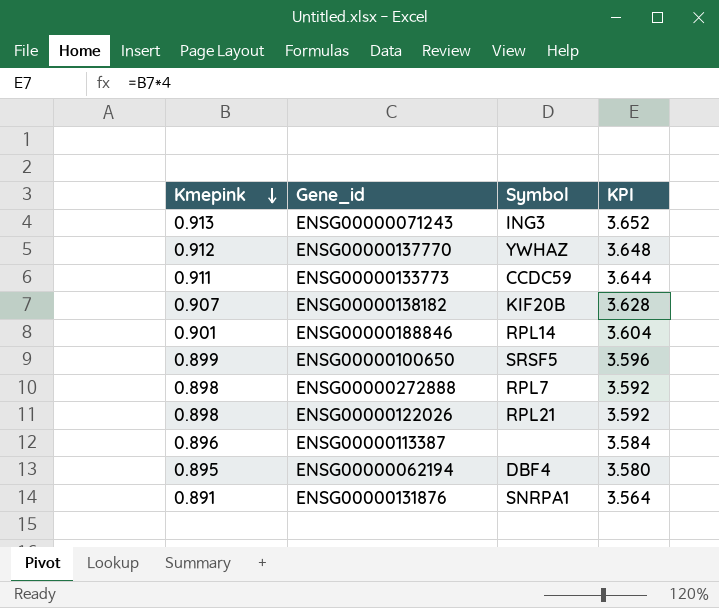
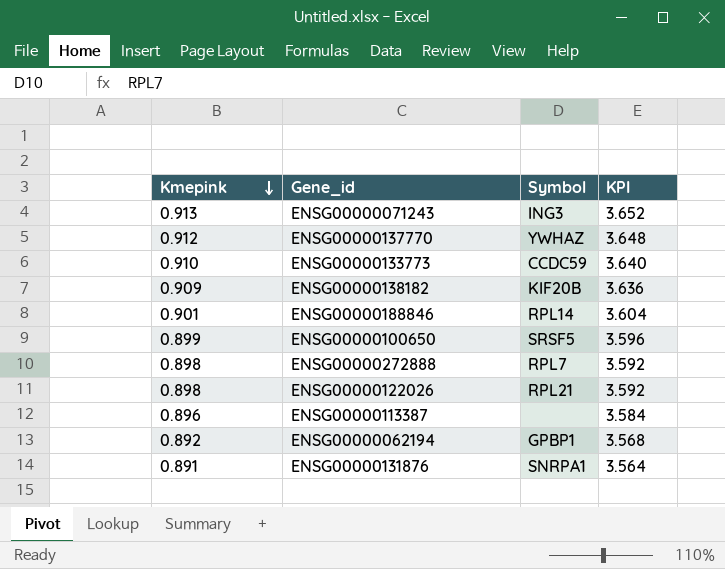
ENSG00000133773 | Kmepink: 0.911 -> 0.910
ENSG00000133773 | KPI: 3.644 -> 3.640
ENSG00000138182 | Kmepink: 0.907 -> 0.909
ENSG00000138182 | KPI: 3.628 -> 3.636
ENSG00000062194 | Kmepink: 0.895 -> 0.892
ENSG00000062194 | Symbol: DBF4 -> GPBP1
ENSG00000062194 | KPI: 3.580 -> 3.568

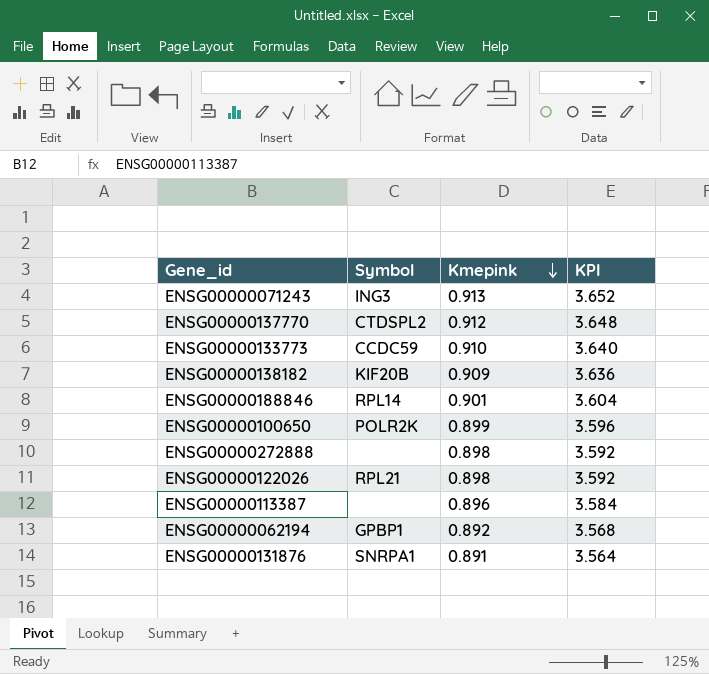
column Kmepink | position: 1 -> 3
ENSG00000137770 | Symbol: YWHAZ -> CTDSPL2
ENSG00000100650 | Symbol: SRSF5 -> POLR2K
ENSG00000272888 | Symbol: RPL7 -> none

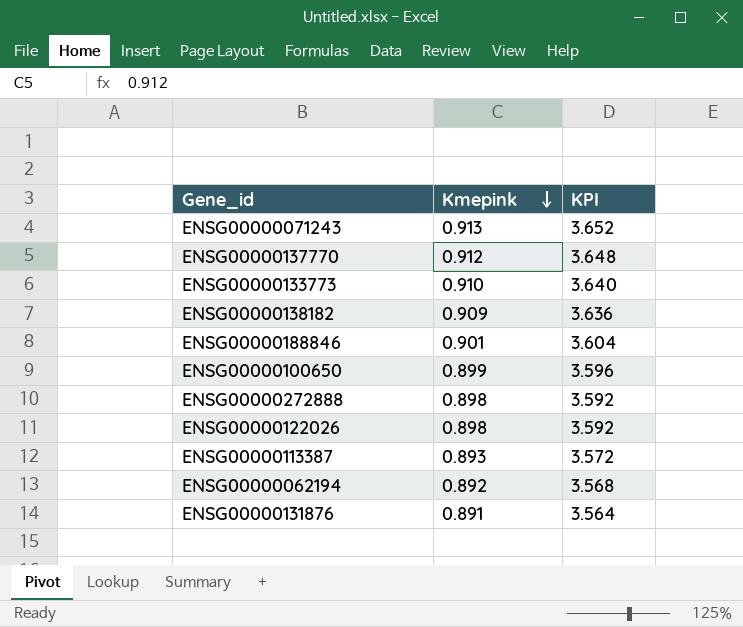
column Symbol | position: 2 -> none
ENSG00000113387 | Kmepink: 0.896 -> 0.893
ENSG00000113387 | KPI: 3.584 -> 3.572

